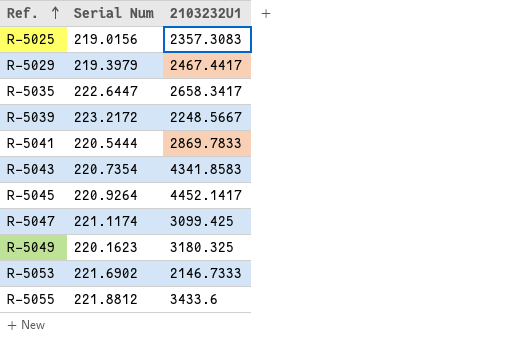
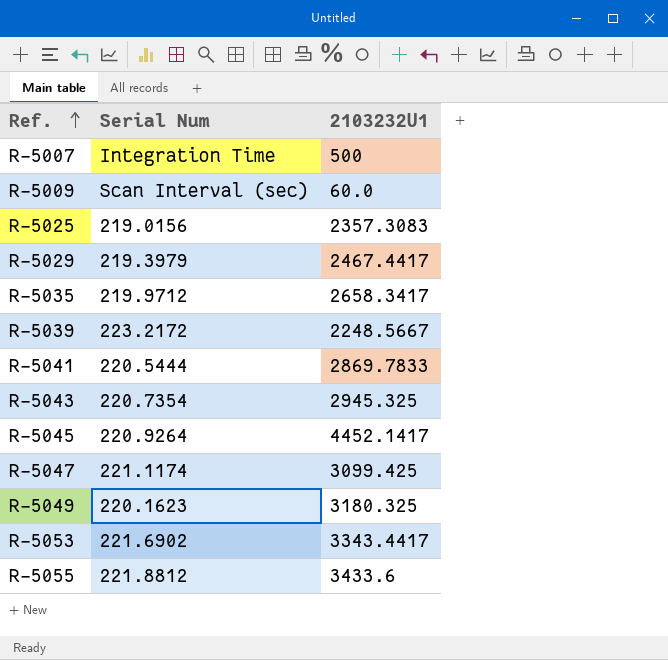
row R-5007: none -> Integration Time | 500
row R-5009: none -> Scan Interval (sec) | 60.0
R-5035 | Serial Num: 222.6447 -> 219.9712
R-5043 | 2103232U1: 4341.8583 -> 2945.325
R-5053 | 2103232U1: 2146.7333 -> 3343.4417

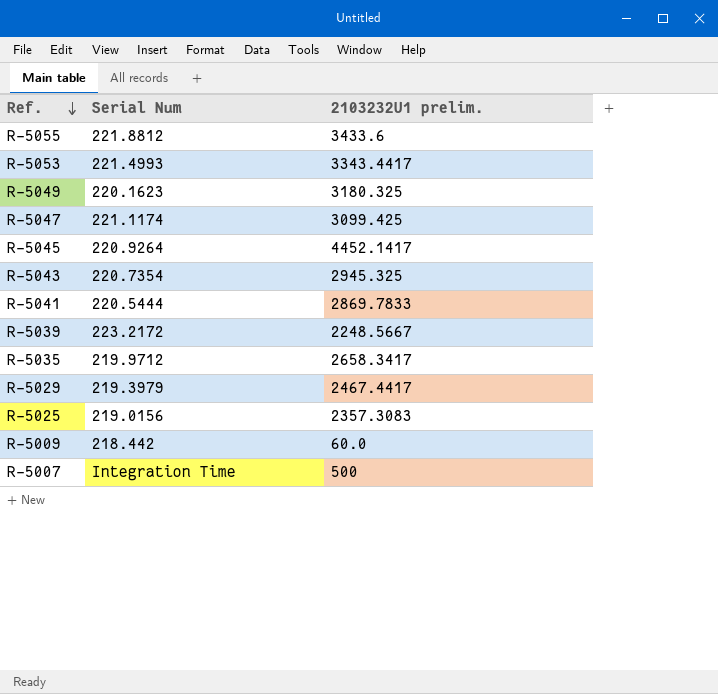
row order: Ref. ascending -> Ref. descending
column name: 2103232U1 -> 2103232U1 prelim.
R-5053 | Serial Num: 221.6902 -> 221.4993
R-5009 | Serial Num: Scan Interval (sec) -> 218.442

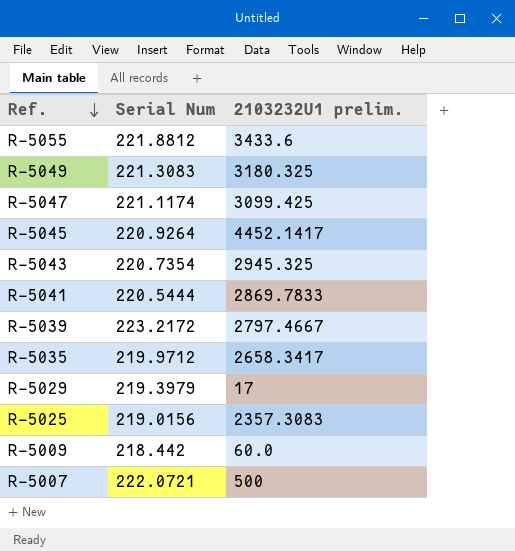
row R-5053: 221.4993 | 3343.4417 -> none
R-5049 | Serial Num: 220.1623 -> 221.3083
R-5039 | 2103232U1 prelim.: 2248.5667 -> 2797.4667
R-5029 | 2103232U1 prelim.: 2467.4417 -> 17
R-5007 | Serial Num: Integration Time -> 222.0721

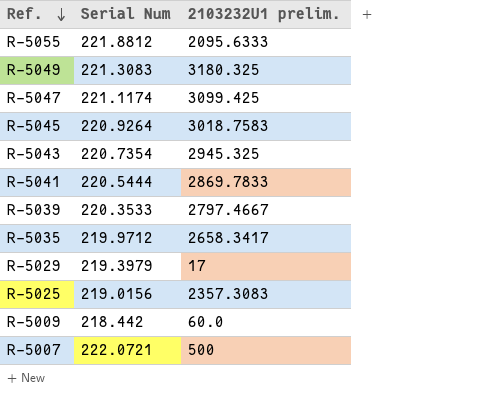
R-5055 | 2103232U1 prelim.: 3433.6 -> 2095.6333
R-5045 | 2103232U1 prelim.: 4452.1417 -> 3018.7583
R-5039 | Serial Num: 223.2172 -> 220.3533

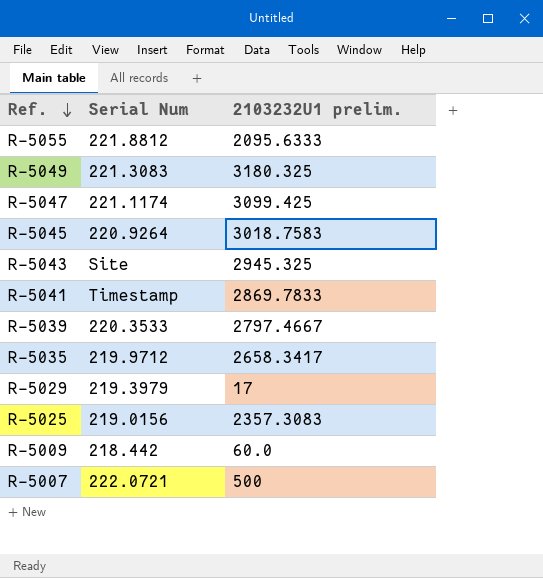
R-5043 | Serial Num: 220.7354 -> Site
R-5041 | Serial Num: 220.5444 -> Timestamp

